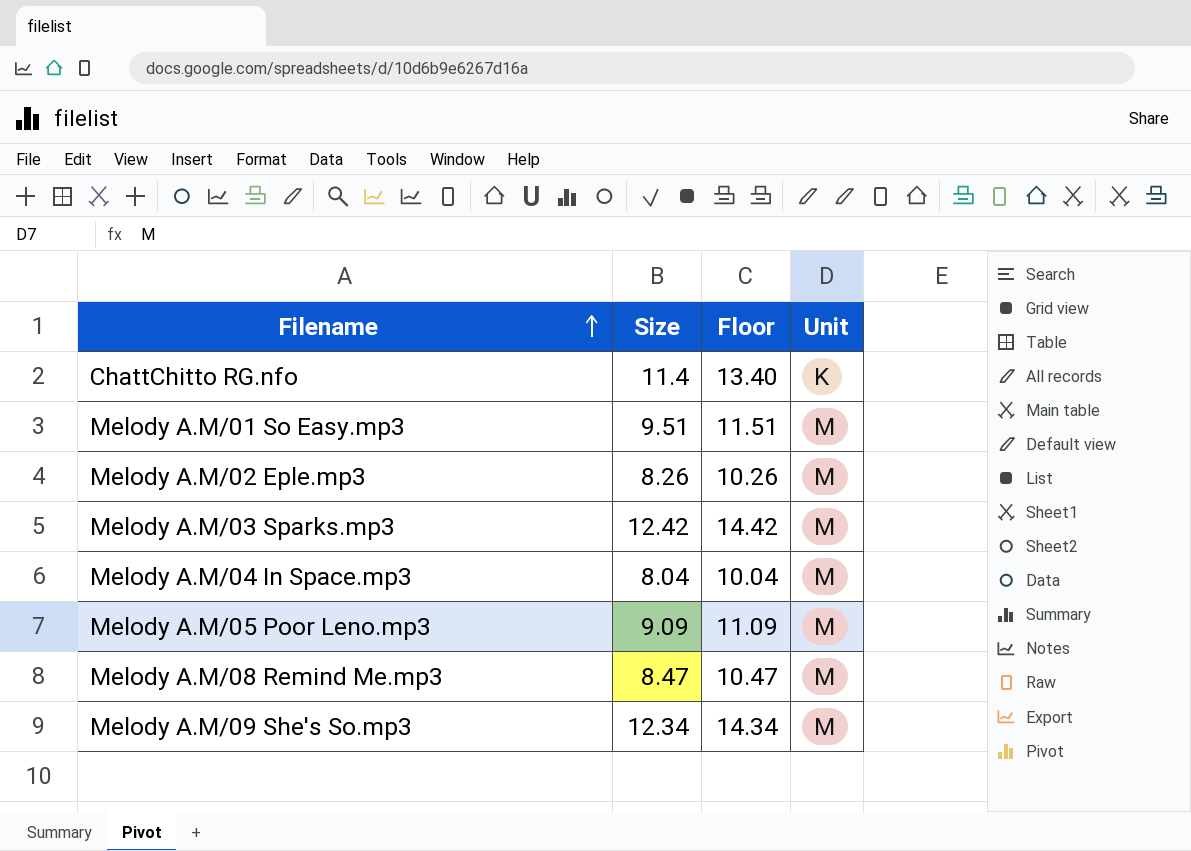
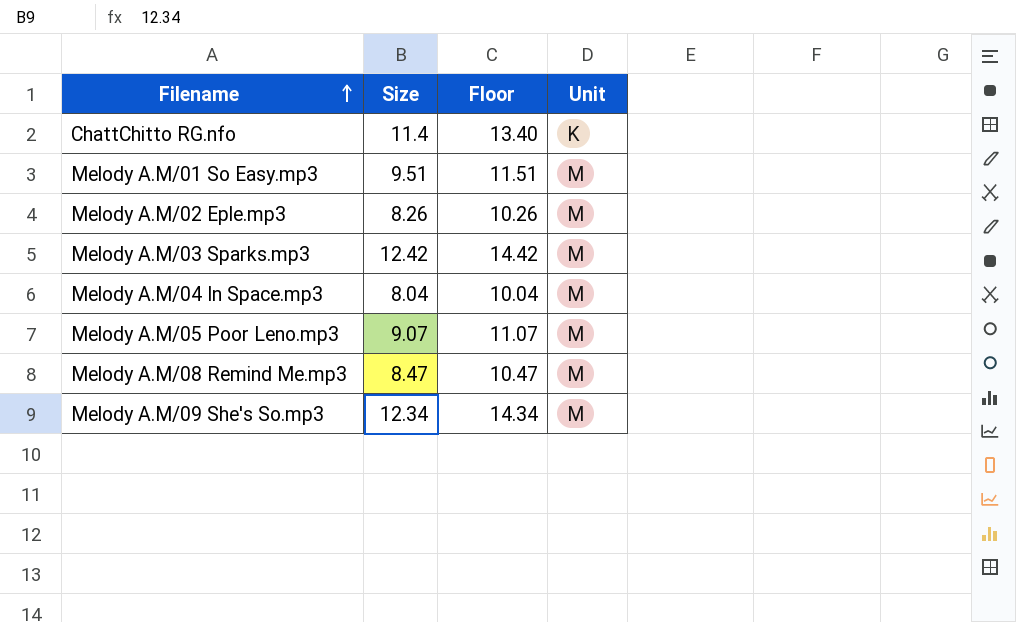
Melody A.M/05 Poor Leno.mp3 | Size: 9.09 -> 9.07
Melody A.M/05 Poor Leno.mp3 | Floor: 11.09 -> 11.07

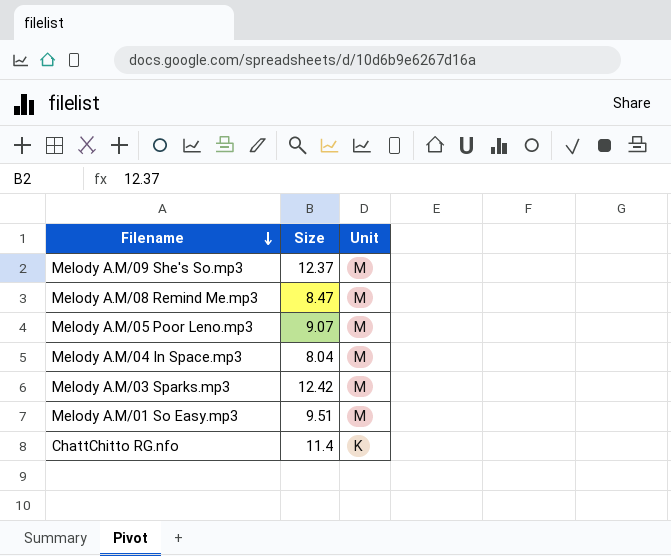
row order: Filename ascending -> Filename descending
column Floor | formula: [Size] + 2 -> none
row Melody A.M/02 Eple.mp3: 8.26 | 10.26 | M -> none
Melody A.M/09 She's So.mp3 | Size: 12.34 -> 12.37

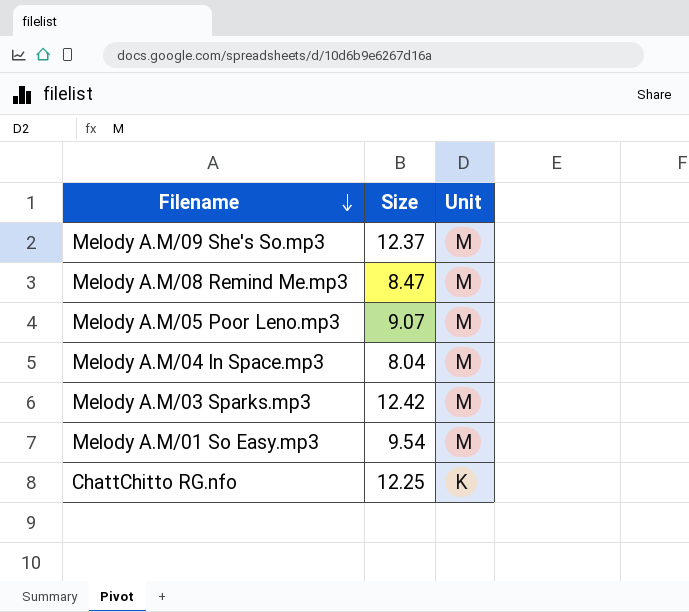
Melody A.M/01 So Easy.mp3 | Size: 9.51 -> 9.54
ChattChitto RG.nfo | Size: 11.4 -> 12.25

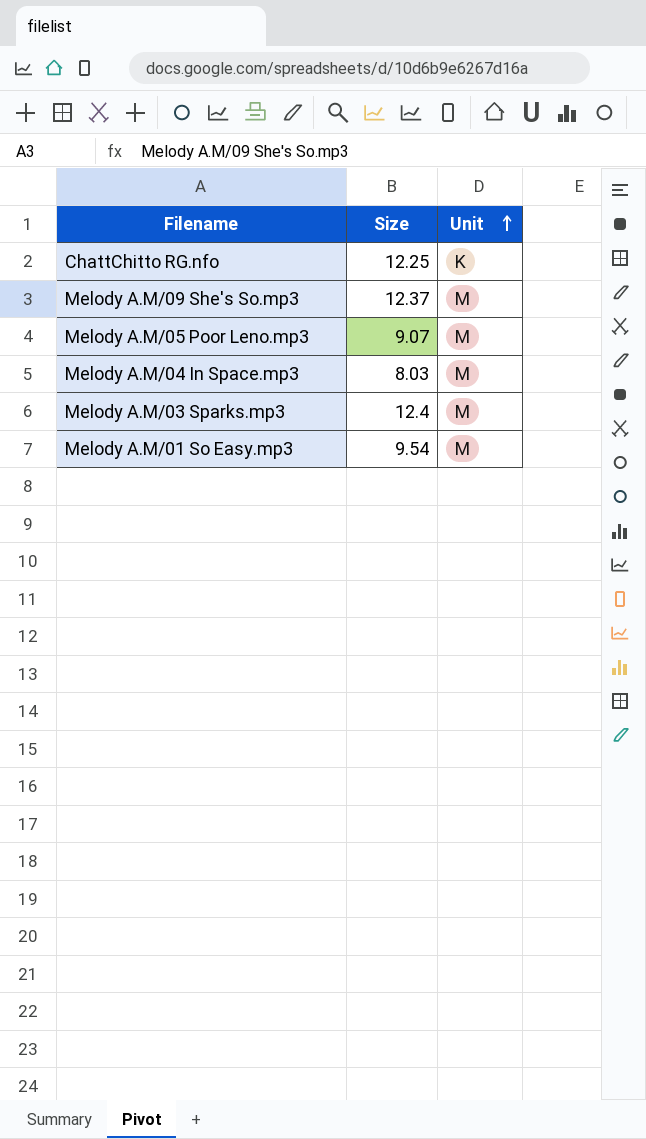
row order: Filename descending -> Unit ascending
row Melody A.M/08 Remind Me.mp3: 8.47 | M -> none
Melody A.M/04 In Space.mp3 | Size: 8.04 -> 8.03
Melody A.M/03 Sparks.mp3 | Size: 12.42 -> 12.4

